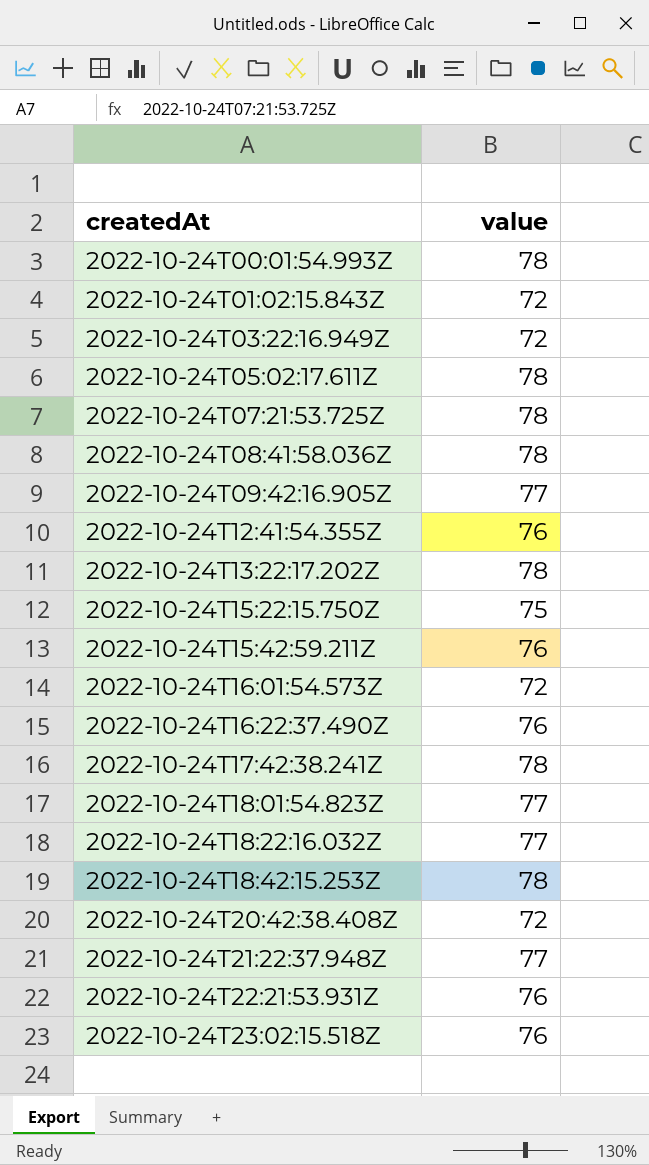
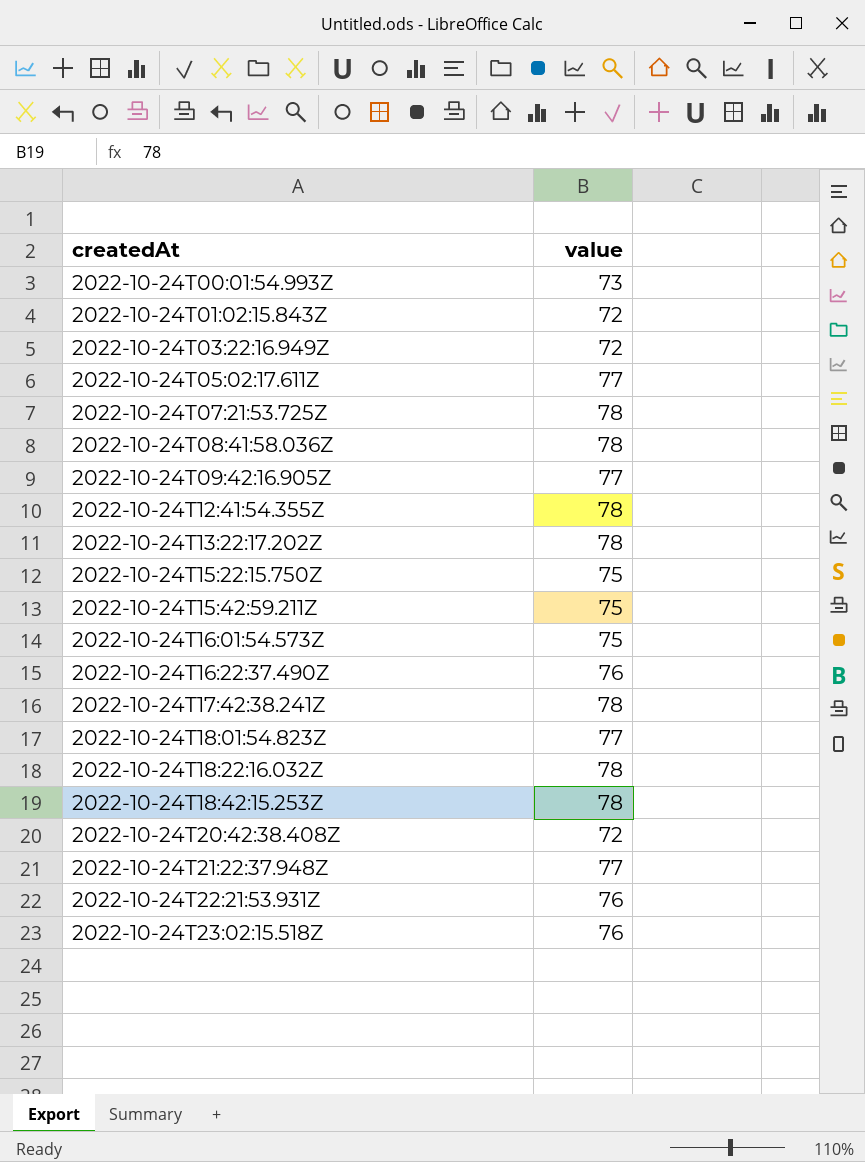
2022-10-24T00:01:54.993Z | value: 78 -> 73
2022-10-24T05:02:17.611Z | value: 78 -> 77
2022-10-24T12:41:54.355Z | value: 76 -> 78
2022-10-24T15:42:59.211Z | value: 76 -> 75
2022-10-24T16:01:54.573Z | value: 72 -> 75
2022-10-24T18:22:16.032Z | value: 77 -> 78

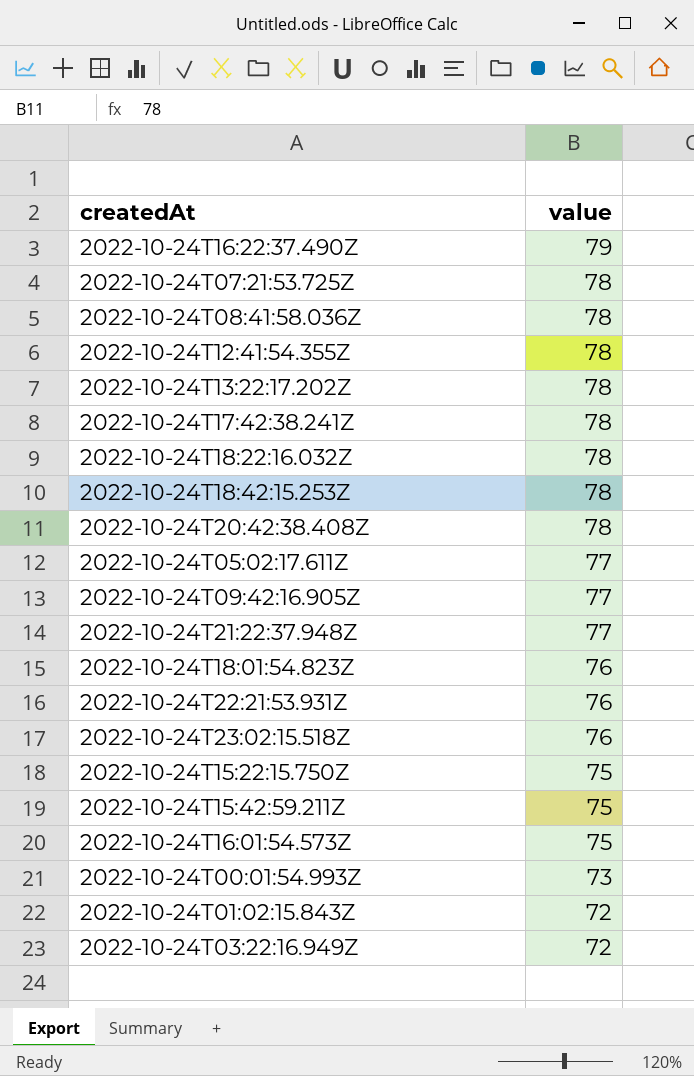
row order: createdAt ascending -> value descending
2022-10-24T16:22:37.490Z | value: 76 -> 79
2022-10-24T20:42:38.408Z | value: 72 -> 78
2022-10-24T18:01:54.823Z | value: 77 -> 76

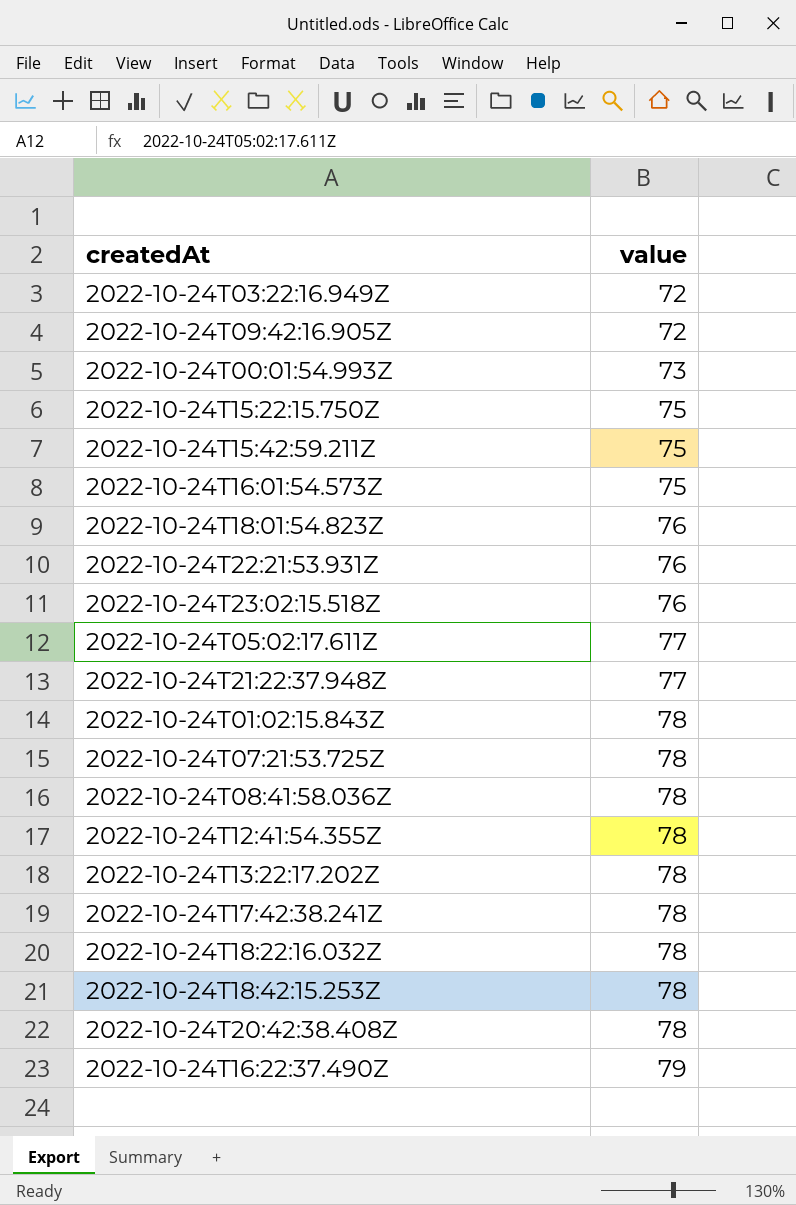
row order: value descending -> value ascending
2022-10-24T09:42:16.905Z | value: 77 -> 72
2022-10-24T01:02:15.843Z | value: 72 -> 78

